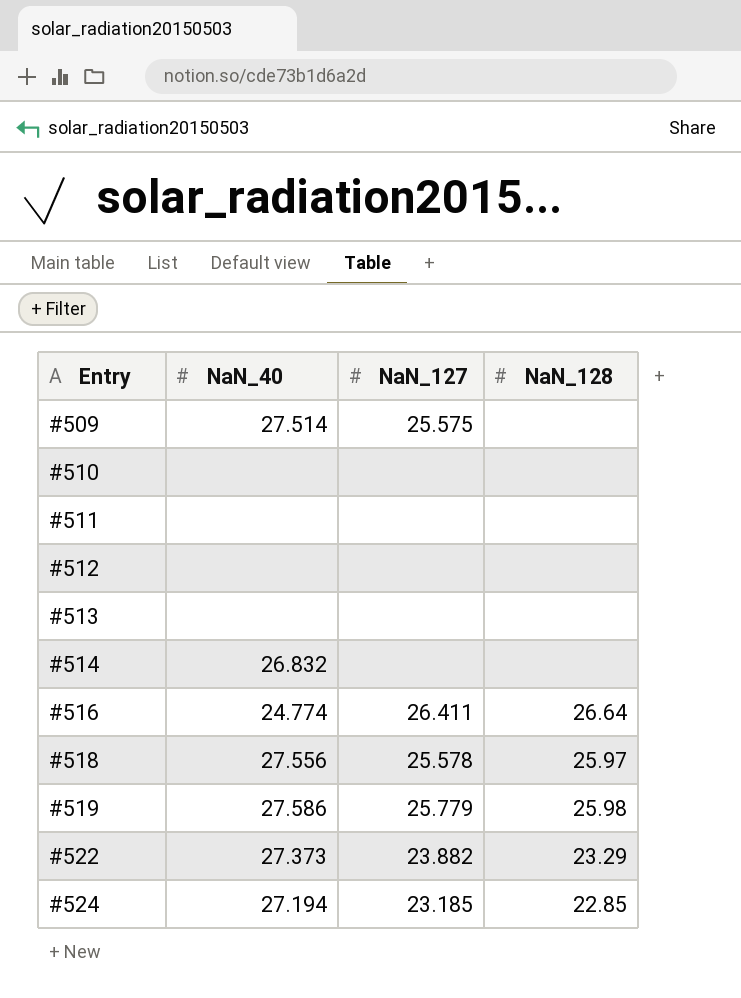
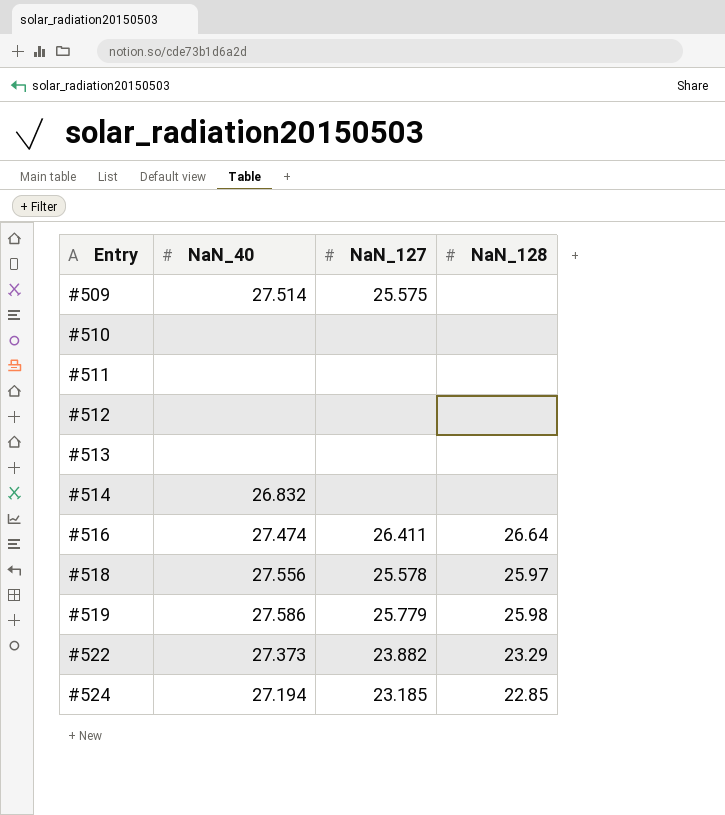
#516 | NaN_40: 24.774 -> 27.474

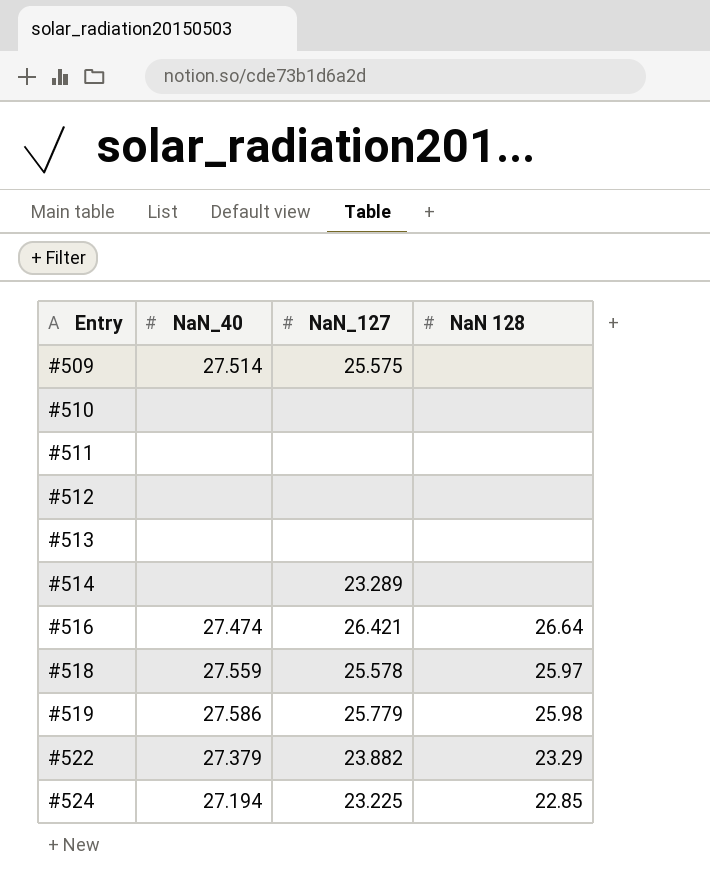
column name: NaN_128 -> NaN 128
#514 | NaN_40: 26.832 -> none
#514 | NaN_127: none -> 23.289
#516 | NaN_127: 26.411 -> 26.421
#518 | NaN_40: 27.556 -> 27.559
#522 | NaN_40: 27.373 -> 27.379
#524 | NaN_127: 23.185 -> 23.225

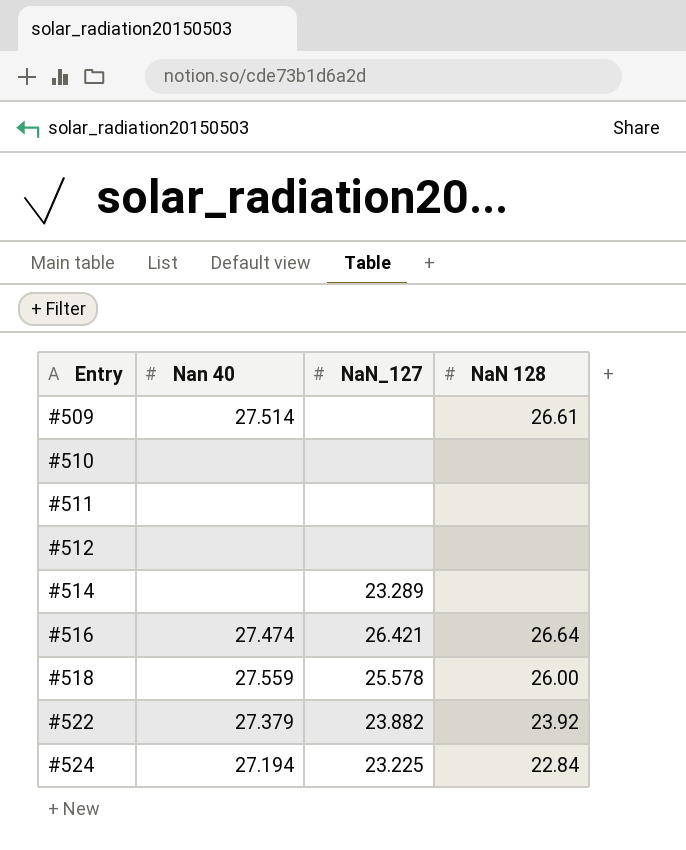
column name: NaN_40 -> Nan 40
row #513: none | none | none -> none
row #519: 27.586 | 25.779 | 25.98 -> none
#509 | NaN_127: 25.575 -> none
#509 | NaN 128: none -> 26.61
#518 | NaN 128: 25.97 -> 26.00
#522 | NaN 128: 23.29 -> 23.92
#524 | NaN 128: 22.85 -> 22.84

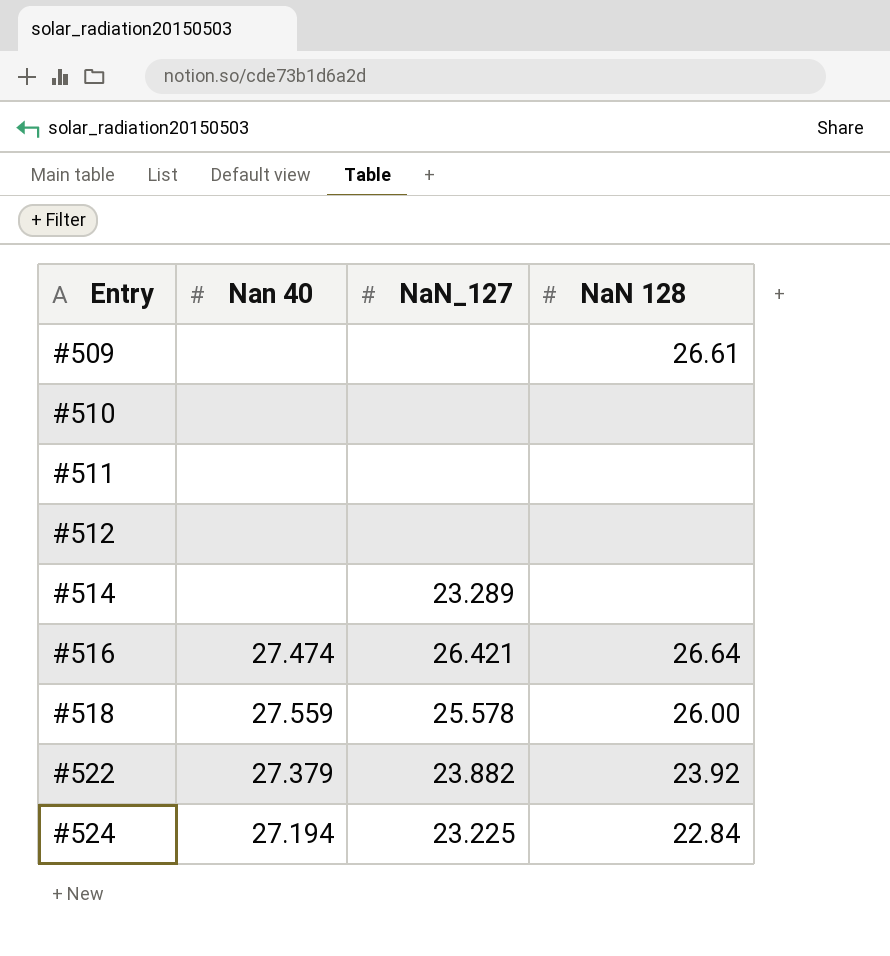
#509 | Nan 40: 27.514 -> none

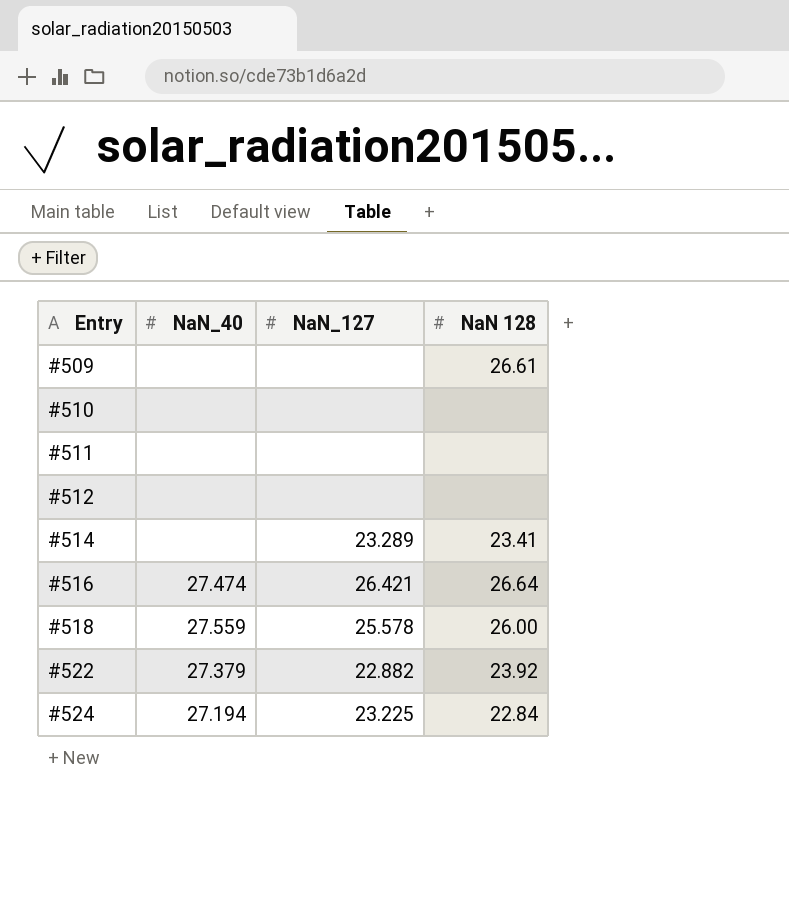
column name: Nan 40 -> NaN_40
#514 | NaN 128: none -> 23.41
#522 | NaN_127: 23.882 -> 22.882

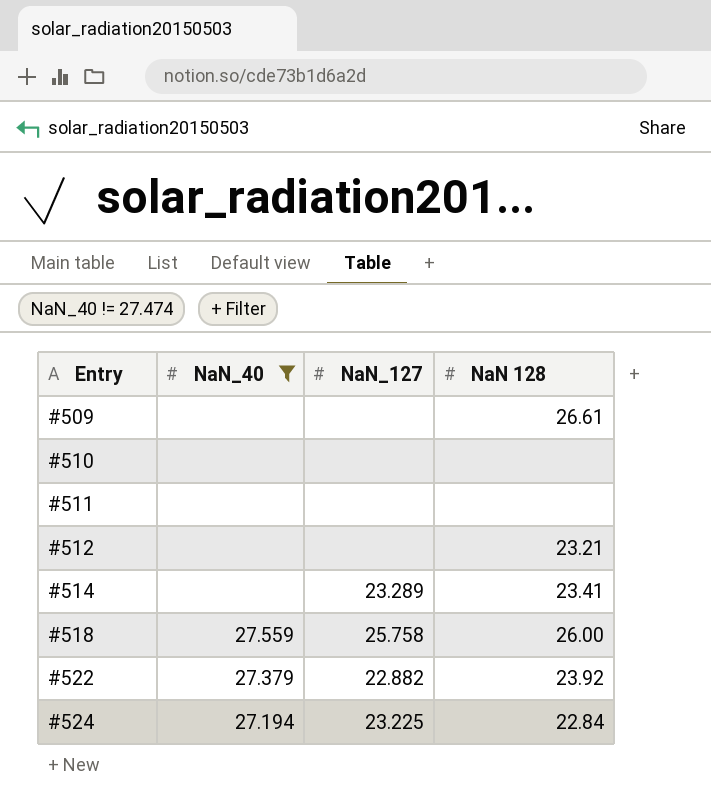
filter: none -> NaN_40 != 27.474
#512 | NaN 128: none -> 23.21
#518 | NaN_127: 25.578 -> 25.758

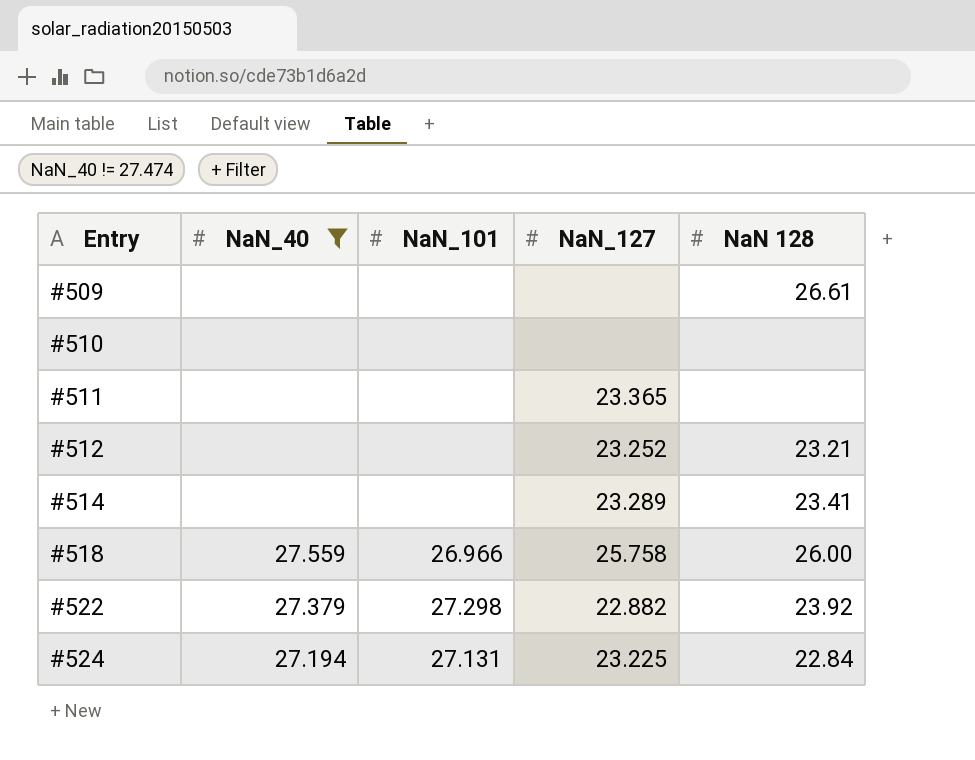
column NaN_101 | position: none -> 3
#511 | NaN_127: none -> 23.365
#512 | NaN_127: none -> 23.252

